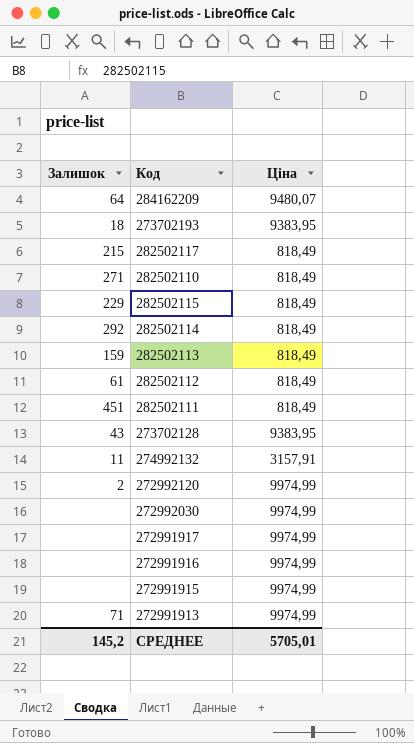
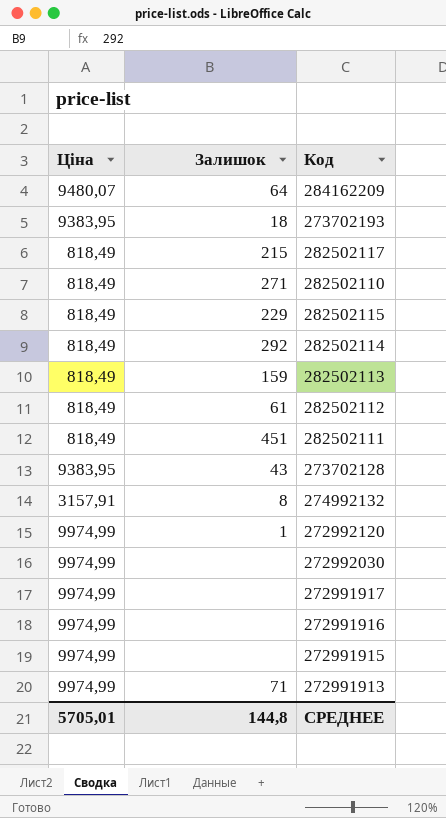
column Ціна | position: 3 -> 1
274992132 | Залишок: 11 -> 8
272992120 | Залишок: 2 -> 1
СРЕДНЕЕ | Залишок: 145,2 -> 144,8

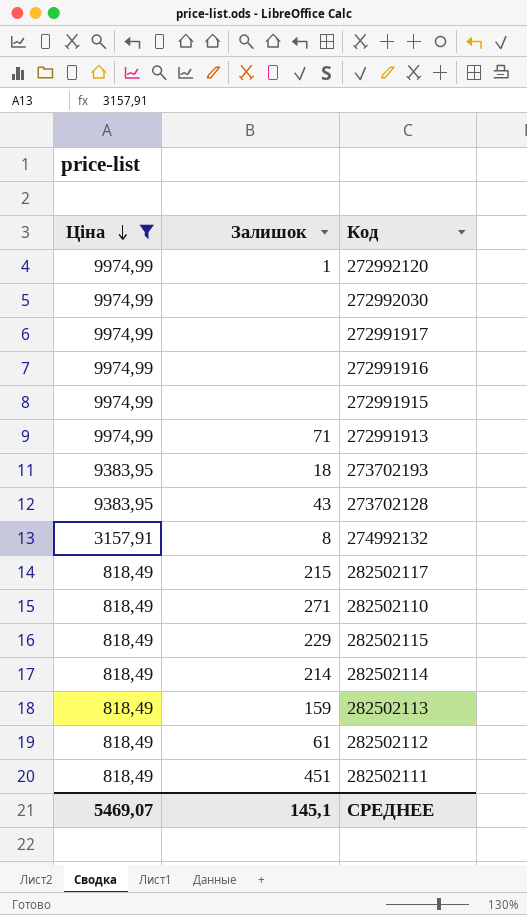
filter: none -> Ціна != 9480,07
row order: none -> Ціна descending
282502114 | Залишок: 292 -> 214
СРЕДНЕЕ | Ціна: 5705,01 -> 5469,07
СРЕДНЕЕ | Залишок: 144,8 -> 145,1

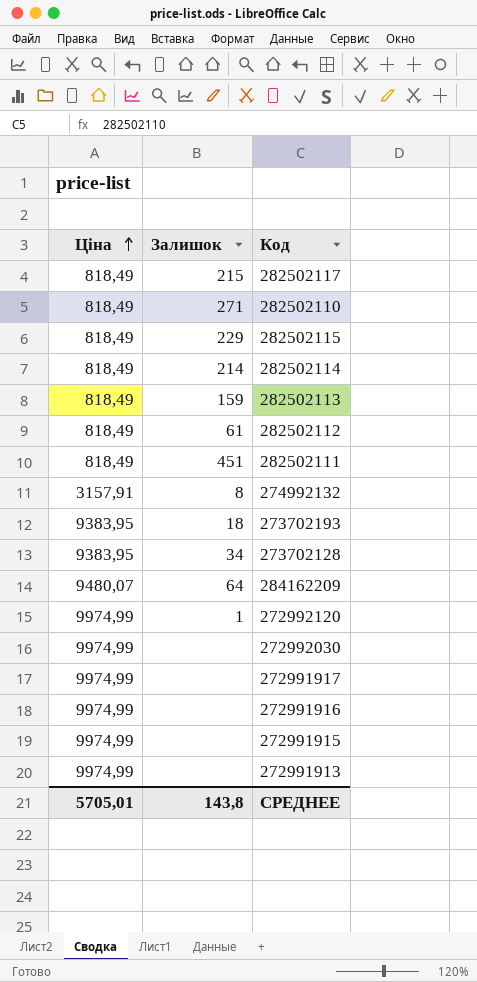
filter: Ціна != 9480,07 -> none
row order: Ціна descending -> Ціна ascending
273702128 | Залишок: 43 -> 34
272991913 | Залишок: 71 -> none
СРЕДНЕЕ | Ціна: 5469,07 -> 5705,01
СРЕДНЕЕ | Залишок: 145,1 -> 143,8

